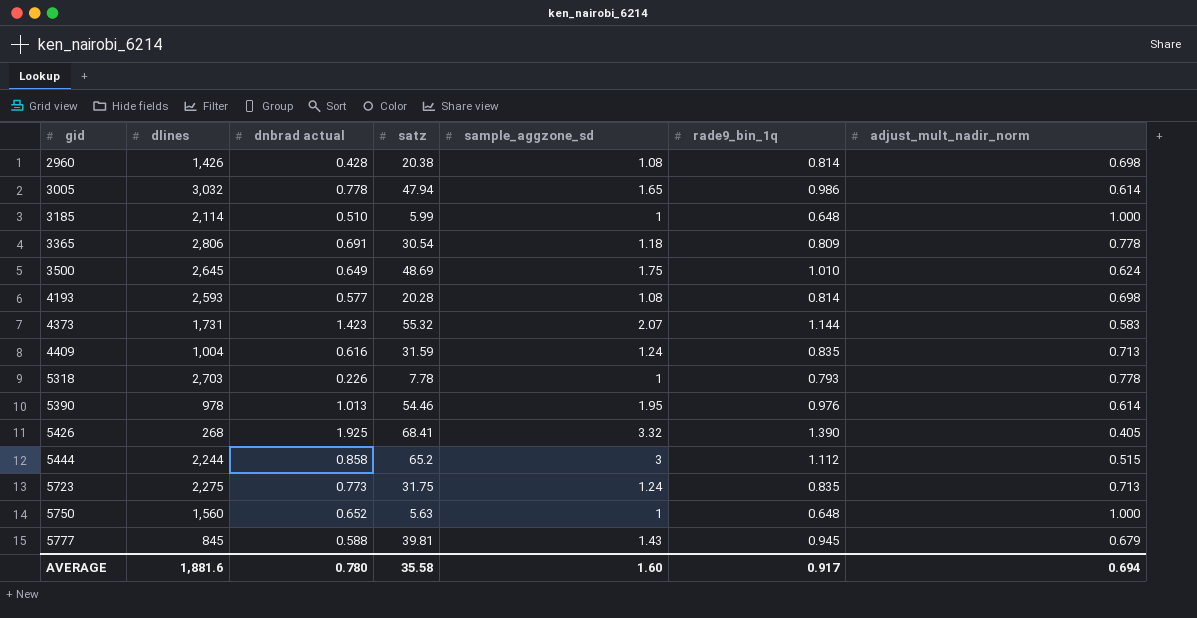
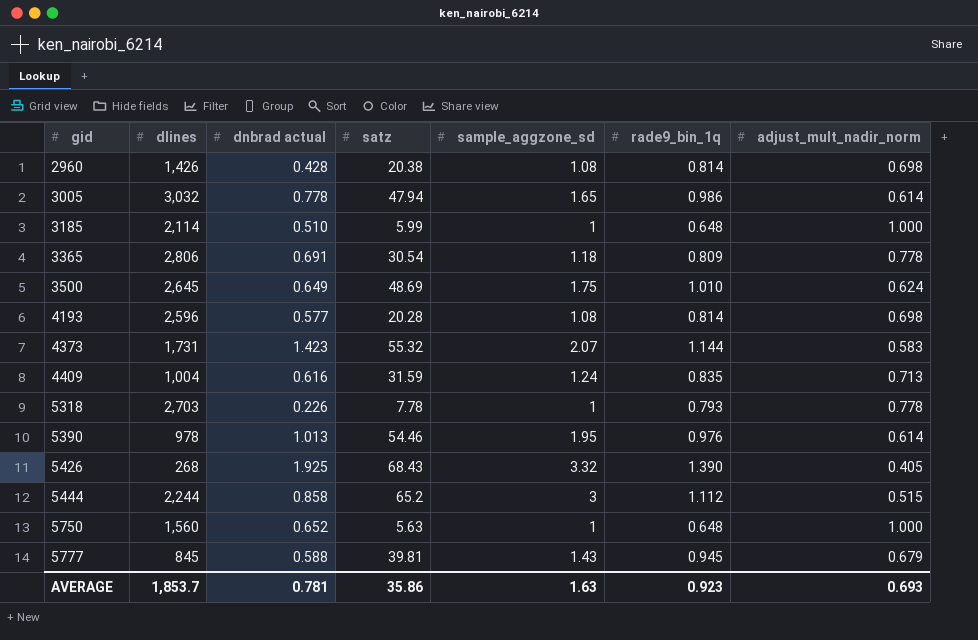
row 5723: 2,275 | 0.773 | 31.75 | 1.24 | 0.835 | 0.713 -> none
4193 | dlines: 2,593 -> 2,596
5426 | satz: 68.41 -> 68.43
AVERAGE | dlines: 1,881.6 -> 1,853.7
AVERAGE | dnbrad actual: 0.780 -> 0.781
AVERAGE | satz: 35.58 -> 35.86
AVERAGE | sample_aggzone_sd: 1.60 -> 1.63
AVERAGE | rade9_bin_1q: 0.917 -> 0.923
AVERAGE | adjust_mult_nadir_norm: 0.694 -> 0.693

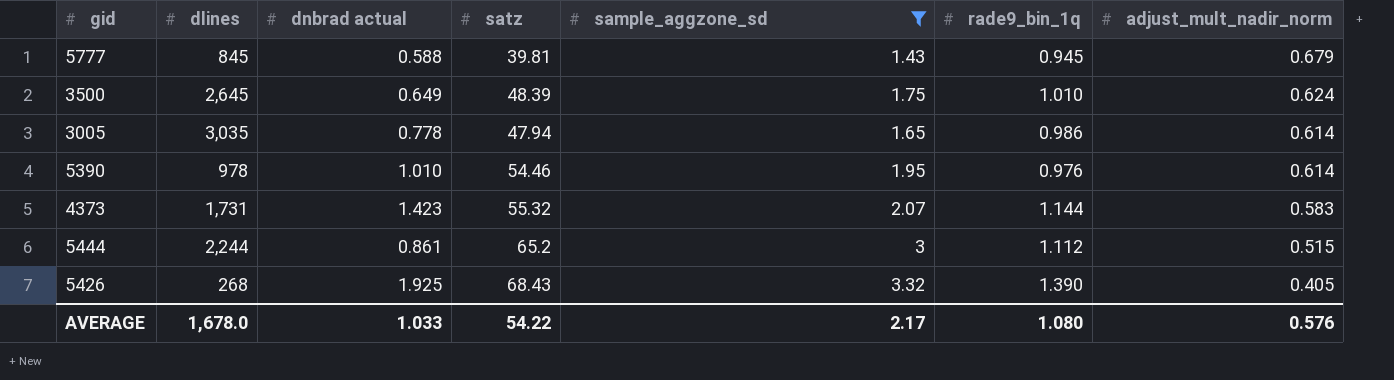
filter: none -> sample_aggzone_sd >= 1.43
row order: gid ascending -> adjust_mult_nadir_norm descending
3500 | satz: 48.69 -> 48.39
3005 | dlines: 3,032 -> 3,035
5390 | dnbrad actual: 1.013 -> 1.010
5444 | dnbrad actual: 0.858 -> 0.861
AVERAGE | dlines: 1,853.7 -> 1,678.0
AVERAGE | dnbrad actual: 0.781 -> 1.033
AVERAGE | satz: 35.86 -> 54.22
AVERAGE | sample_aggzone_sd: 1.63 -> 2.17
AVERAGE | rade9_bin_1q: 0.923 -> 1.080
AVERAGE | adjust_mult_nadir_norm: 0.693 -> 0.576

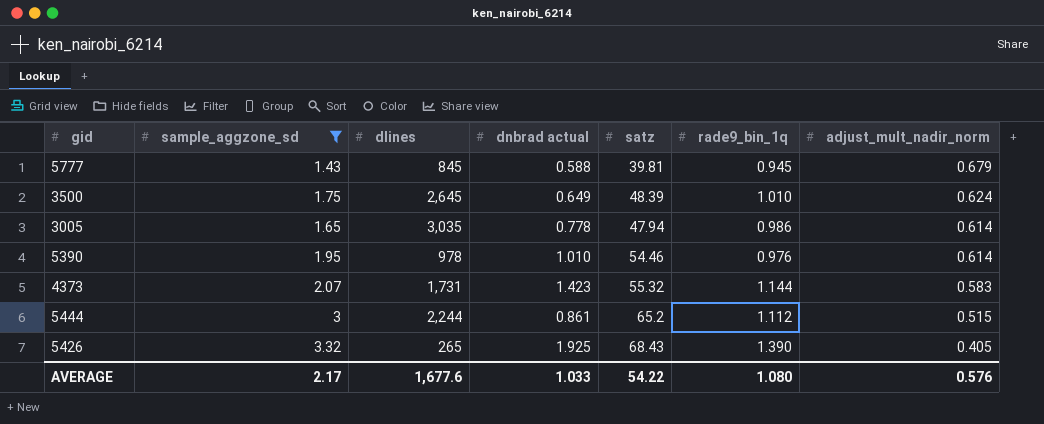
column sample_aggzone_sd | position: 5 -> 2
5426 | dlines: 268 -> 265
AVERAGE | dlines: 1,678.0 -> 1,677.6

